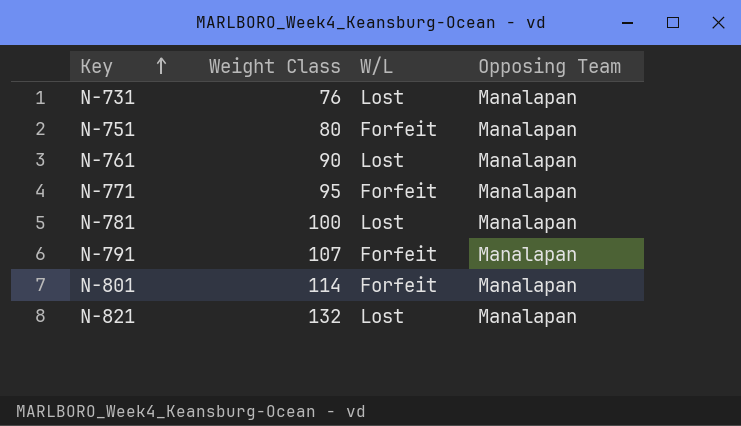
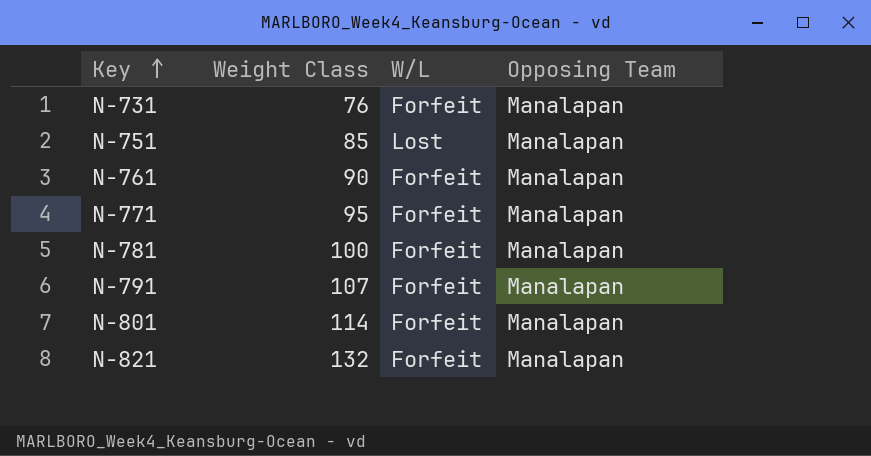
N-731 | W/L: Lost -> Forfeit
N-751 | Weight Class: 80 -> 85
N-751 | W/L: Forfeit -> Lost
N-761 | W/L: Lost -> Forfeit
N-781 | W/L: Lost -> Forfeit
N-821 | W/L: Lost -> Forfeit

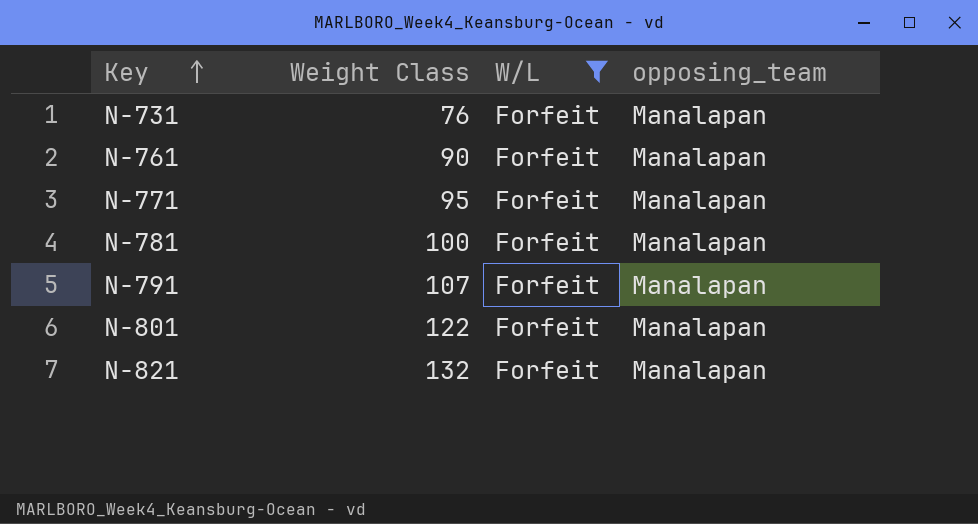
filter: none -> W/L = Forfeit
column name: Opposing Team -> opposing_team
N-801 | Weight Class: 114 -> 122

